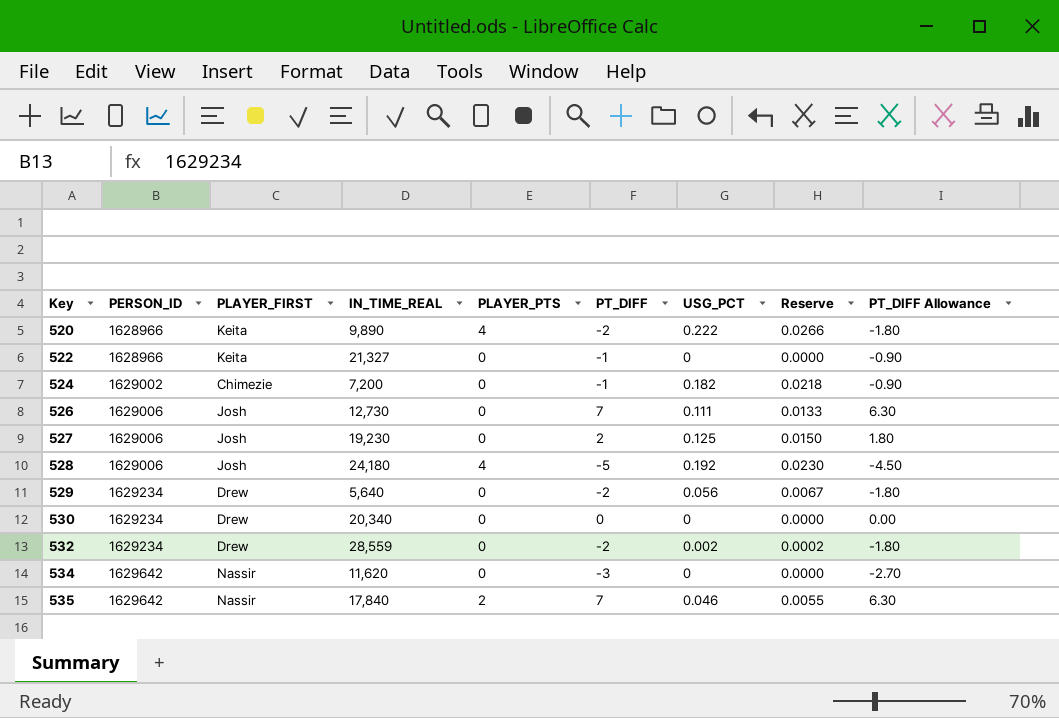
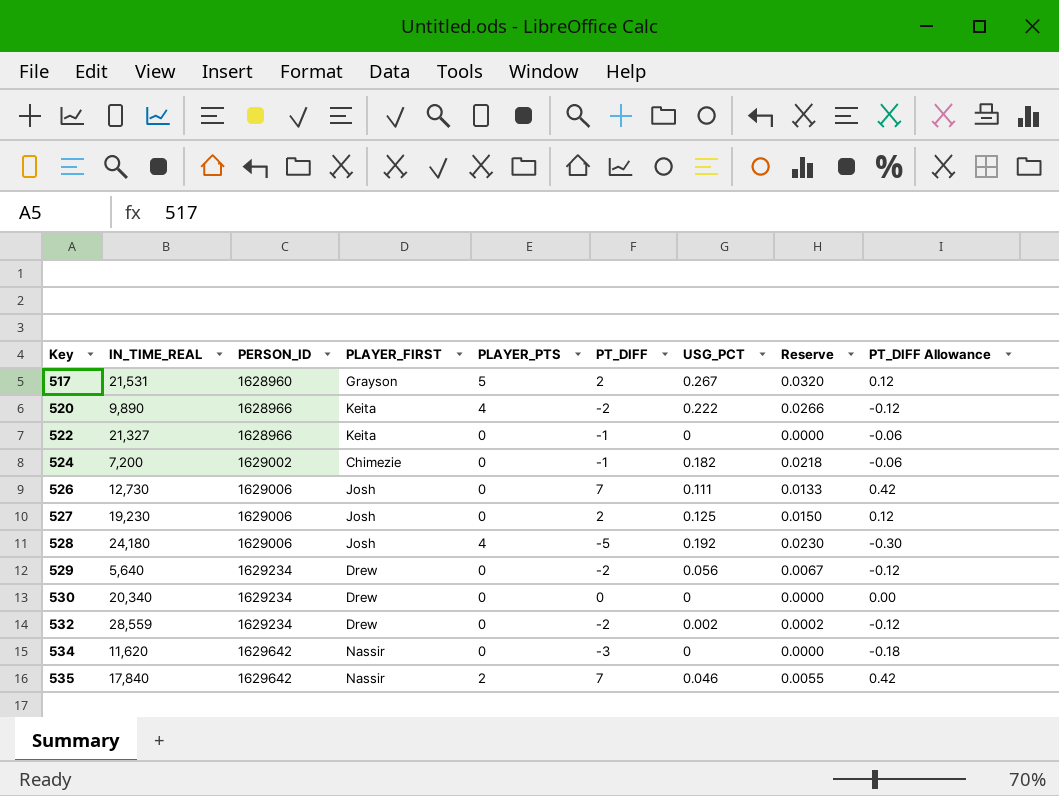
column IN_TIME_REAL | position: 4 -> 2
column PT_DIFF Allowance | formula: [PT_DIFF] * 0.9 -> [PT_DIFF] * 0.06
row 517: none -> 21,531 | 1628960 | Grayson | 5 | 2 | 0.267 | 0.0320 | 0.12

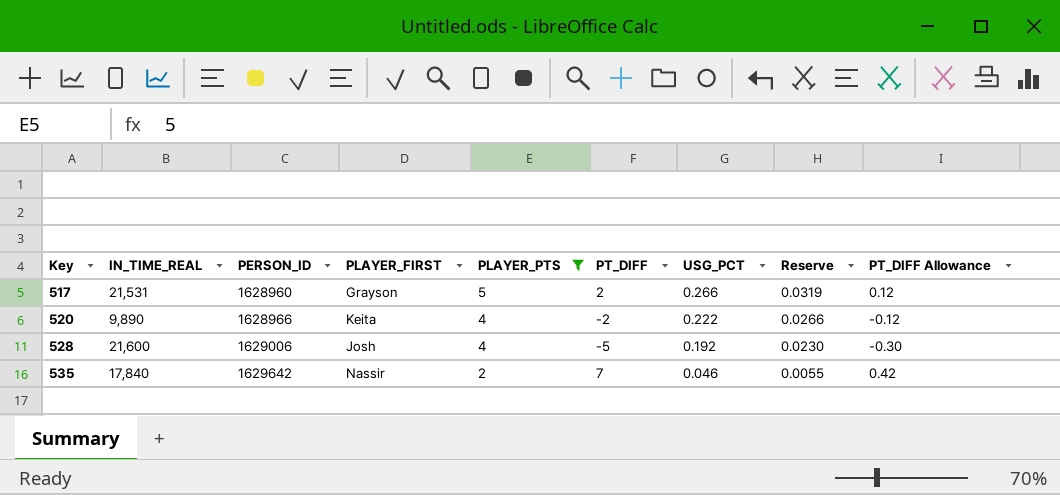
filter: none -> PLAYER_PTS != 0
517 | USG_PCT: 0.267 -> 0.266
517 | Reserve: 0.0320 -> 0.0319
528 | IN_TIME_REAL: 24,180 -> 21,600

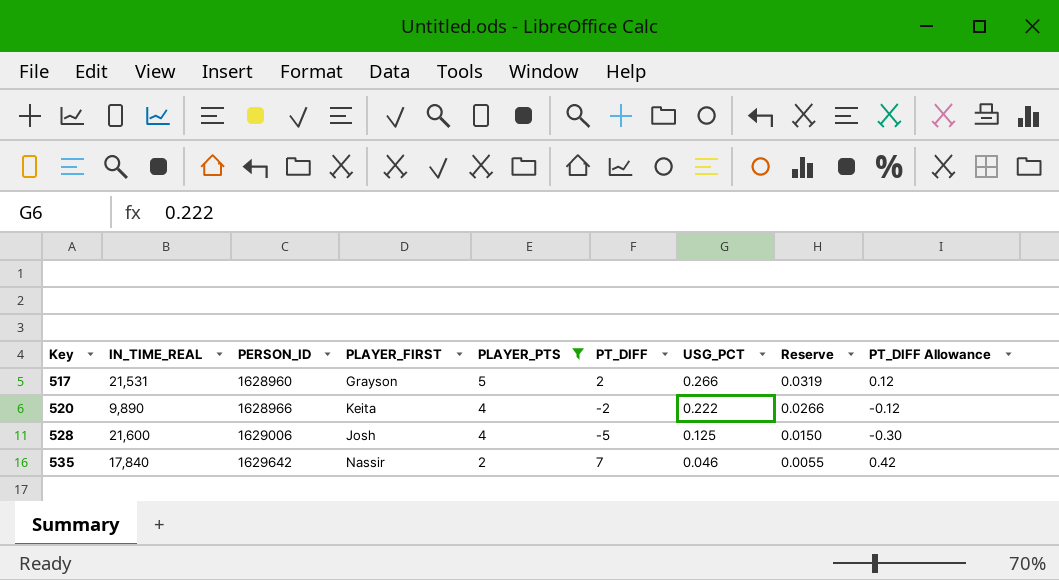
528 | USG_PCT: 0.192 -> 0.125
528 | Reserve: 0.0230 -> 0.0150

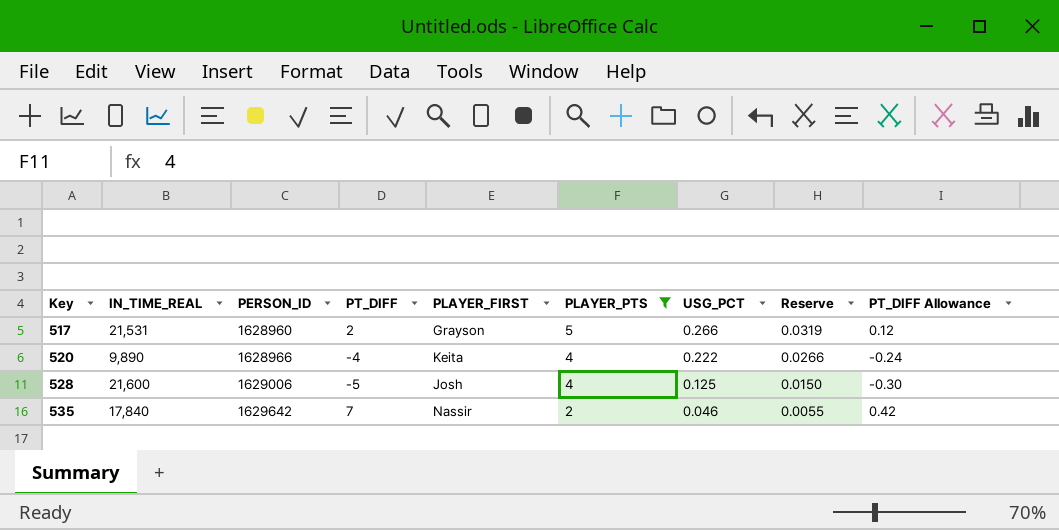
column PT_DIFF | position: 6 -> 4
520 | PT_DIFF: -2 -> -4
520 | PT_DIFF Allowance: -0.12 -> -0.24

